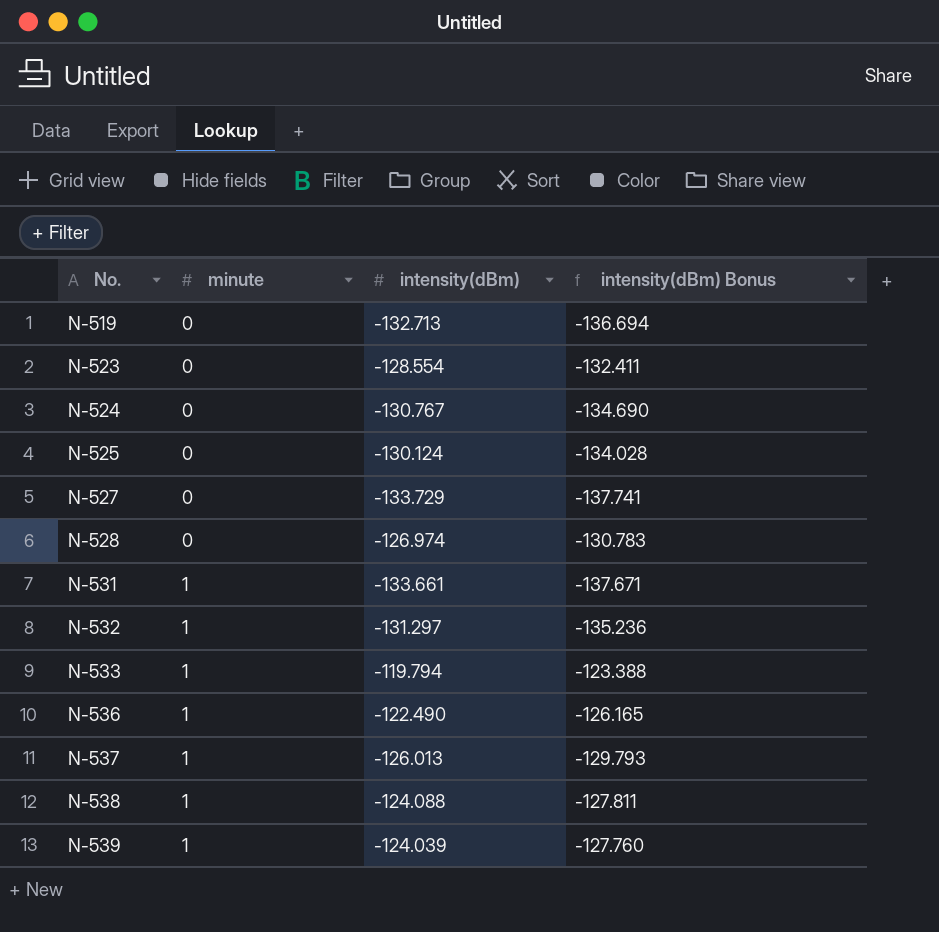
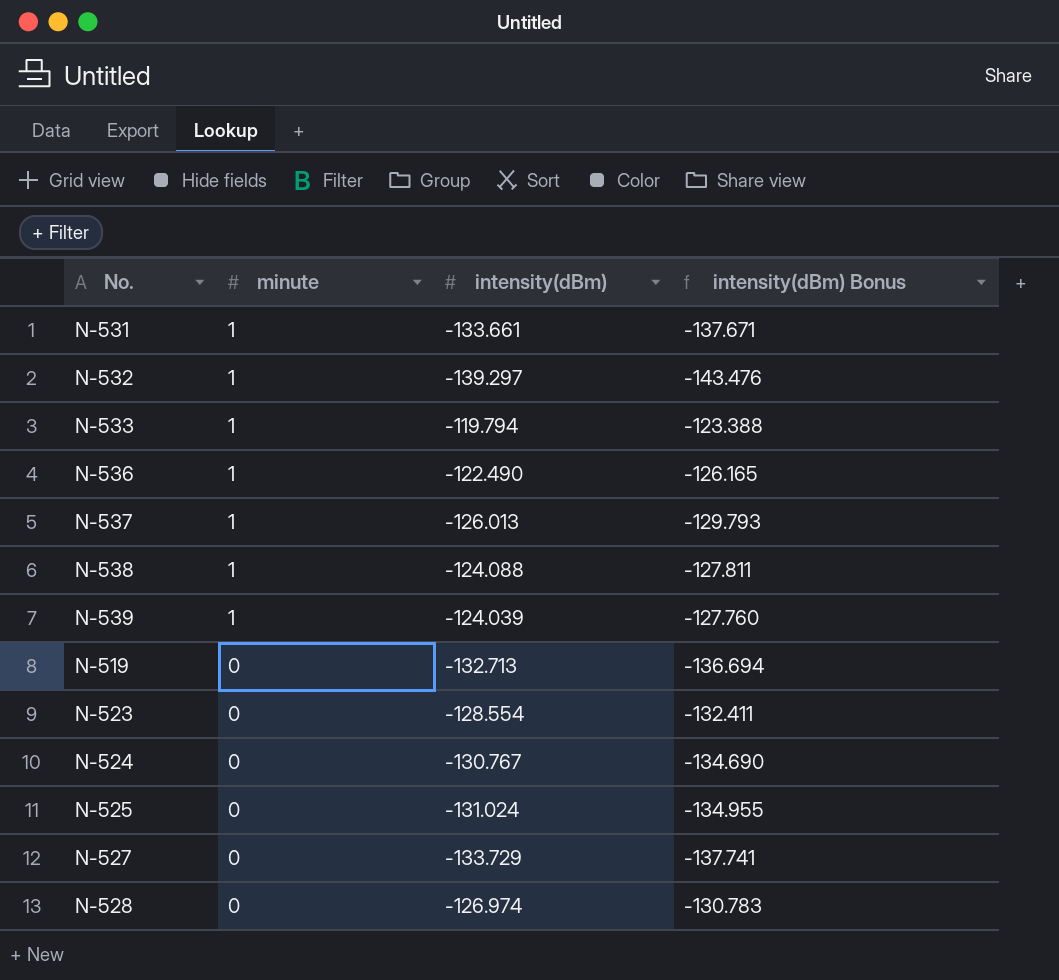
row order: No. ascending -> minute descending
N-532 | intensity(dBm): -131.297 -> -139.297
N-532 | intensity(dBm) Bonus: -135.236 -> -143.476
N-525 | intensity(dBm): -130.124 -> -131.024
N-525 | intensity(dBm) Bonus: -134.028 -> -134.955

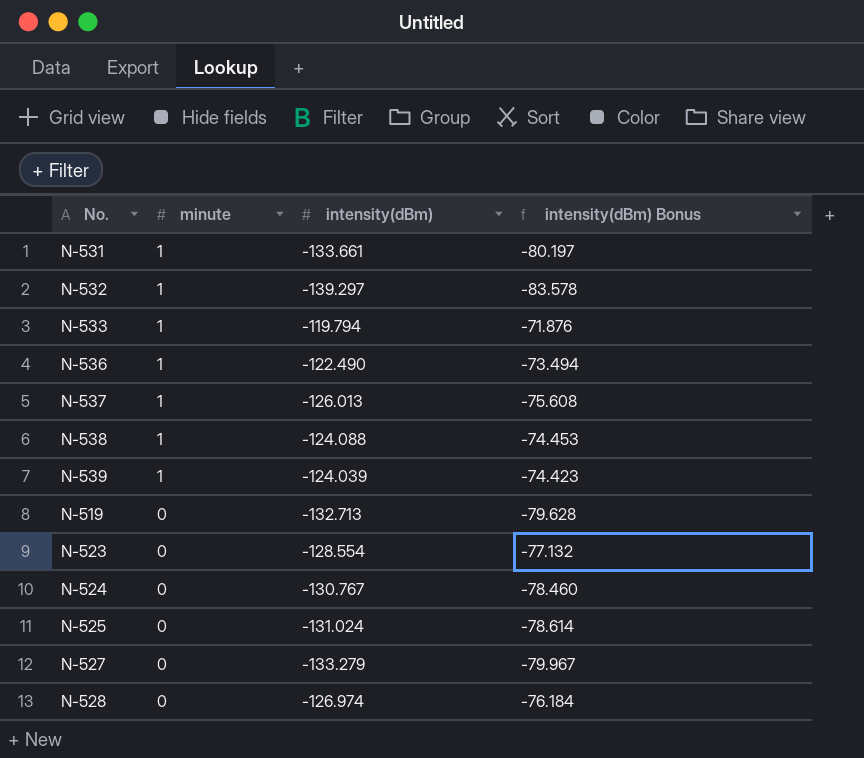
column intensity(dBm) Bonus | formula: [intensity(dBm)] * 1.03 -> [intensity(dBm)] * 0.6
N-527 | intensity(dBm): -133.729 -> -133.279

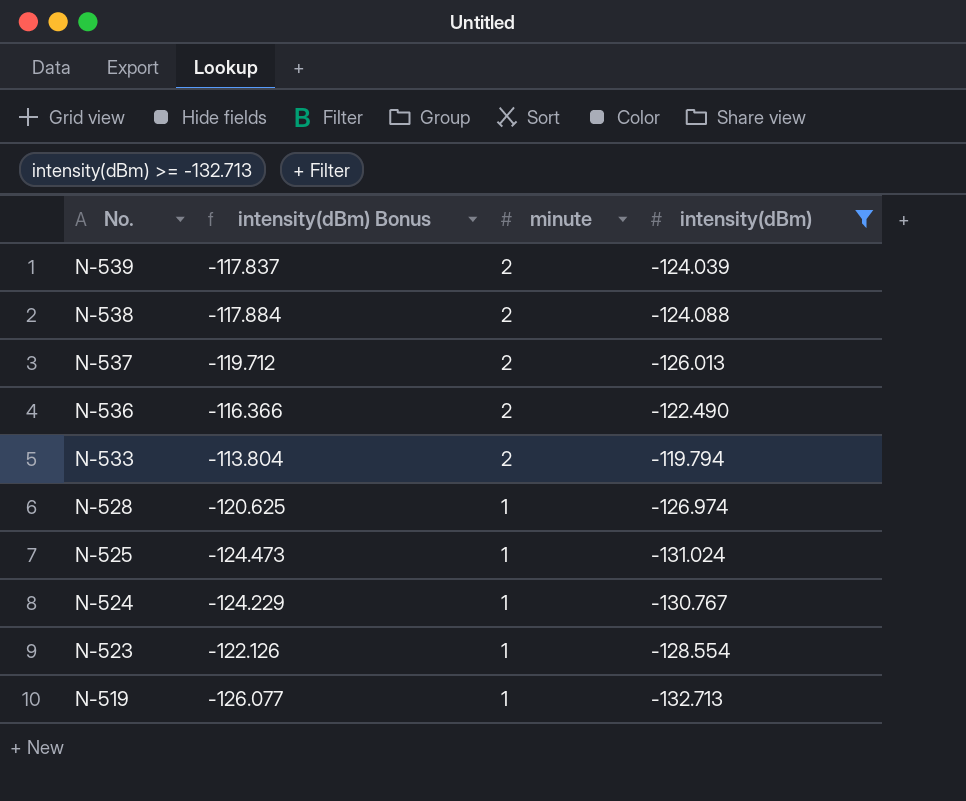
filter: none -> intensity(dBm) >= -132.713
row order: minute descending -> No. descending
column intensity(dBm) Bonus | formula: [intensity(dBm)] * 0.6 -> [intensity(dBm)] * 0.95
column intensity(dBm) Bonus | position: 4 -> 2
N-539 | minute: 1 -> 2
N-538 | minute: 1 -> 2
N-537 | minute: 1 -> 2
N-536 | minute: 1 -> 2
N-533 | minute: 1 -> 2
N-528 | minute: 0 -> 1
N-525 | minute: 0 -> 1
N-524 | minute: 0 -> 1
N-523 | minute: 0 -> 1
N-519 | minute: 0 -> 1

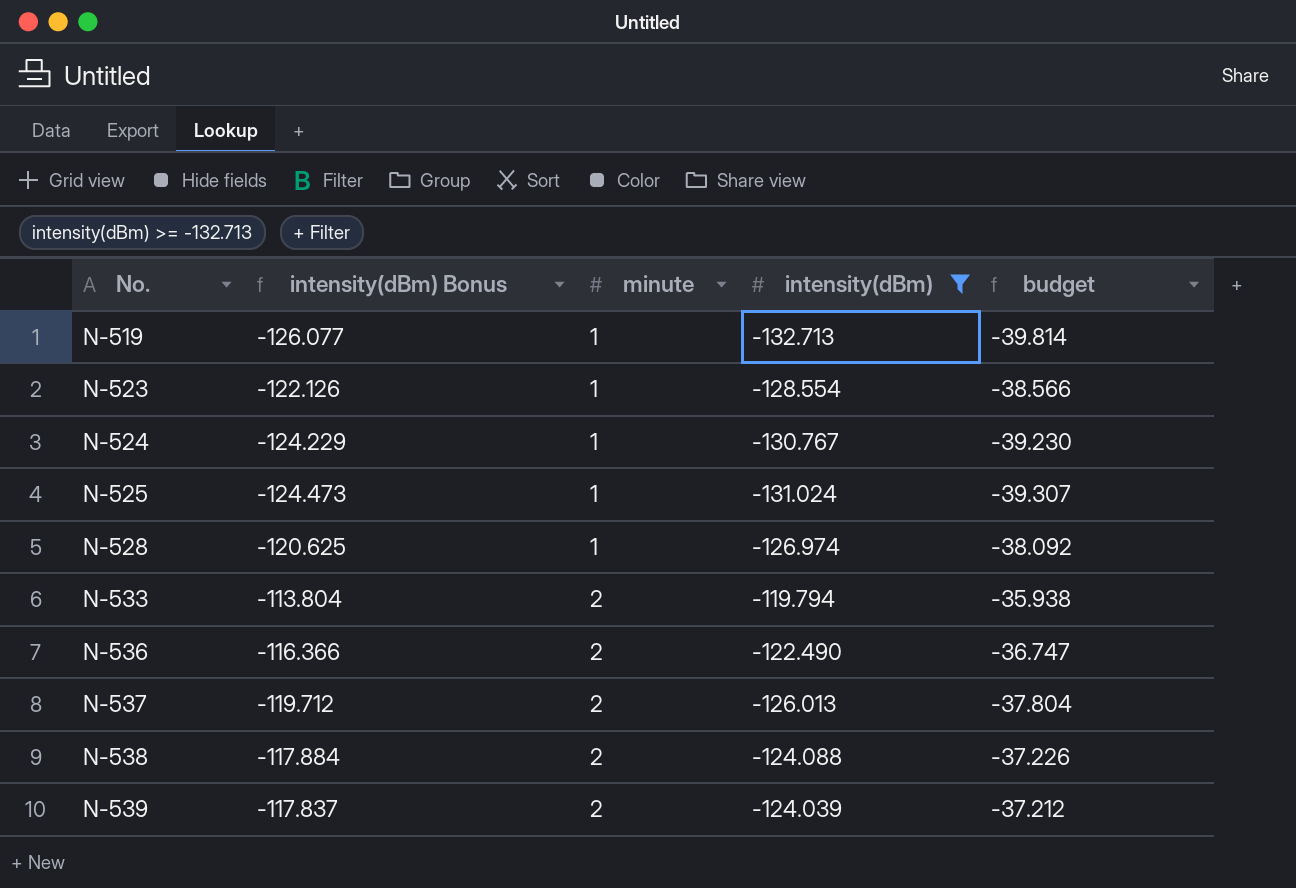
row order: No. descending -> No. ascending
column budget | formula: none -> [intensity(dBm)] * 0.3

